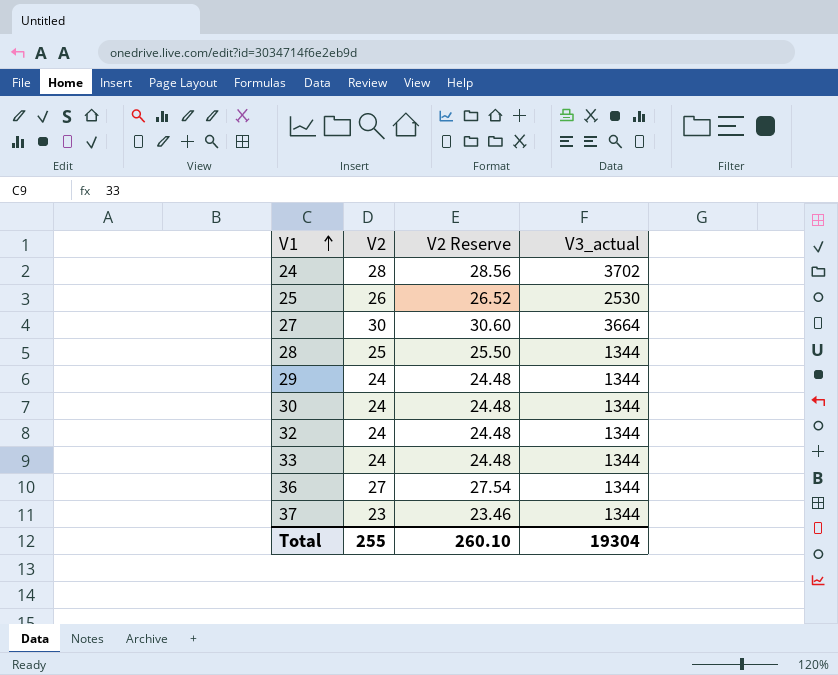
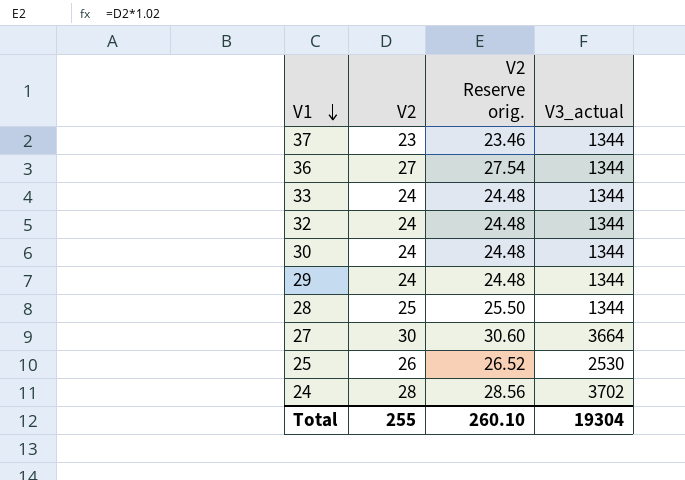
row order: V1 ascending -> V1 descending
column name: V2 Reserve -> V2 Reserve orig.

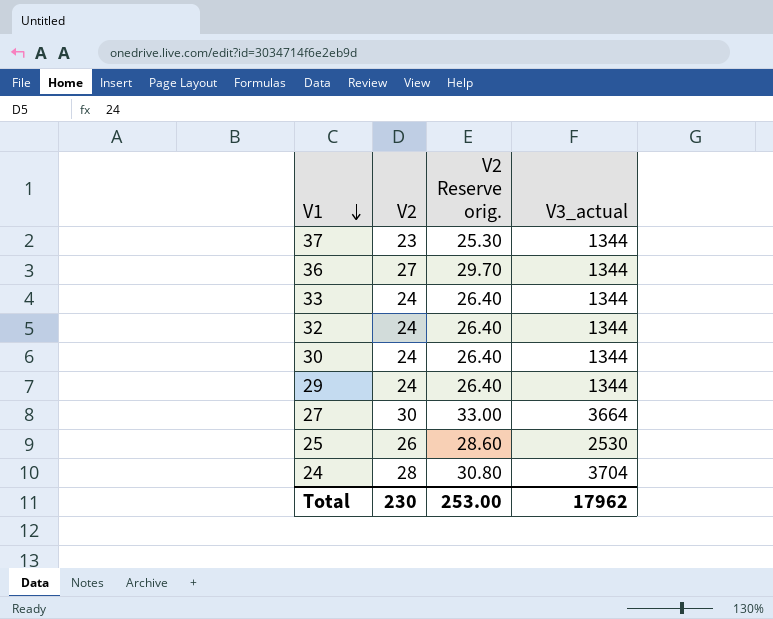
column V2 Reserve orig. | formula: [V2] * 1.02 -> [V2] * 1.1
row 28: 25 | 25.50 | 1344 -> none
24 | V3_actual: 3702 -> 3704
Total | V2: 255 -> 230
Total | V2 Reserve orig.: 260.10 -> 253.00
Total | V3_actual: 19304 -> 17962

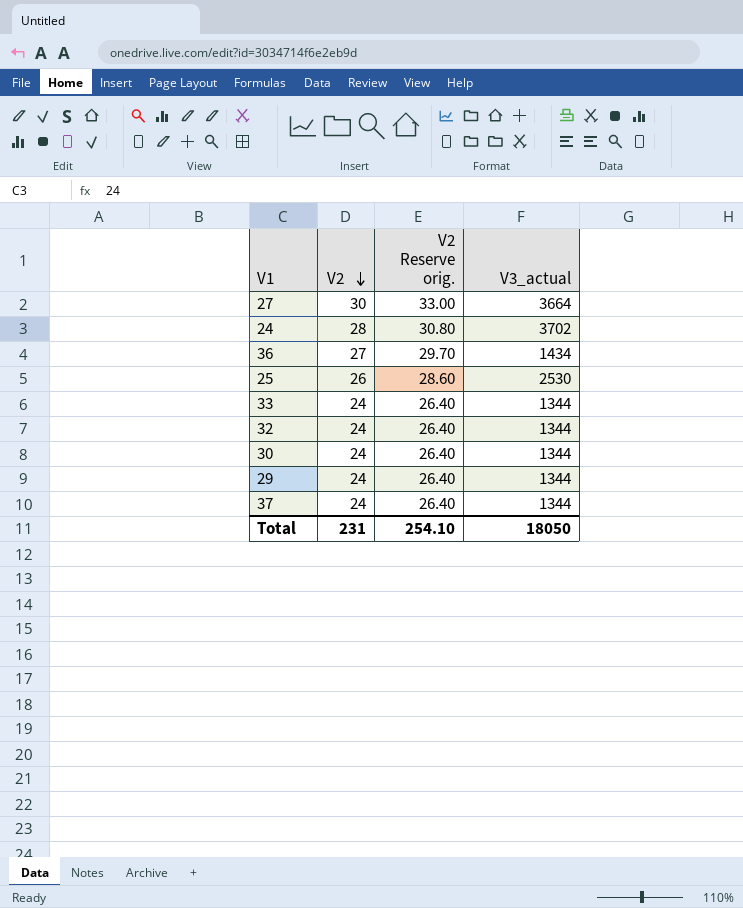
row order: V1 descending -> V2 descending
24 | V3_actual: 3704 -> 3702
36 | V3_actual: 1344 -> 1434
37 | V2: 23 -> 24
37 | V2 Reserve orig.: 25.30 -> 26.40
Total | V2: 230 -> 231
Total | V2 Reserve orig.: 253.00 -> 254.10
Total | V3_actual: 17962 -> 18050

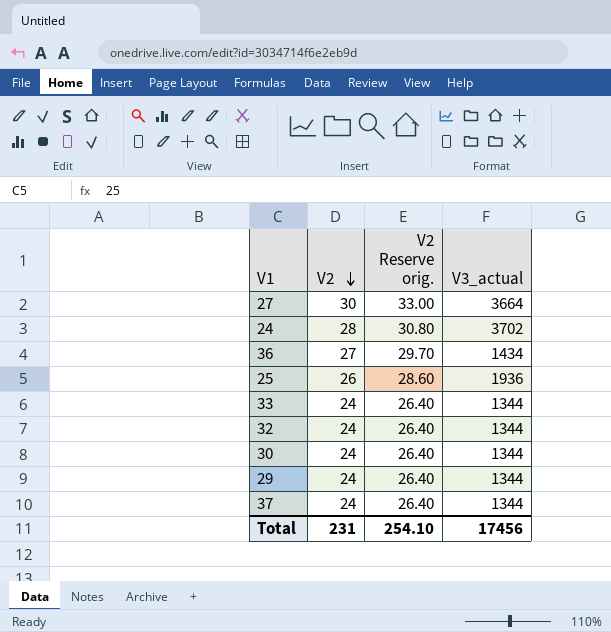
25 | V3_actual: 2530 -> 1936
Total | V3_actual: 18050 -> 17456

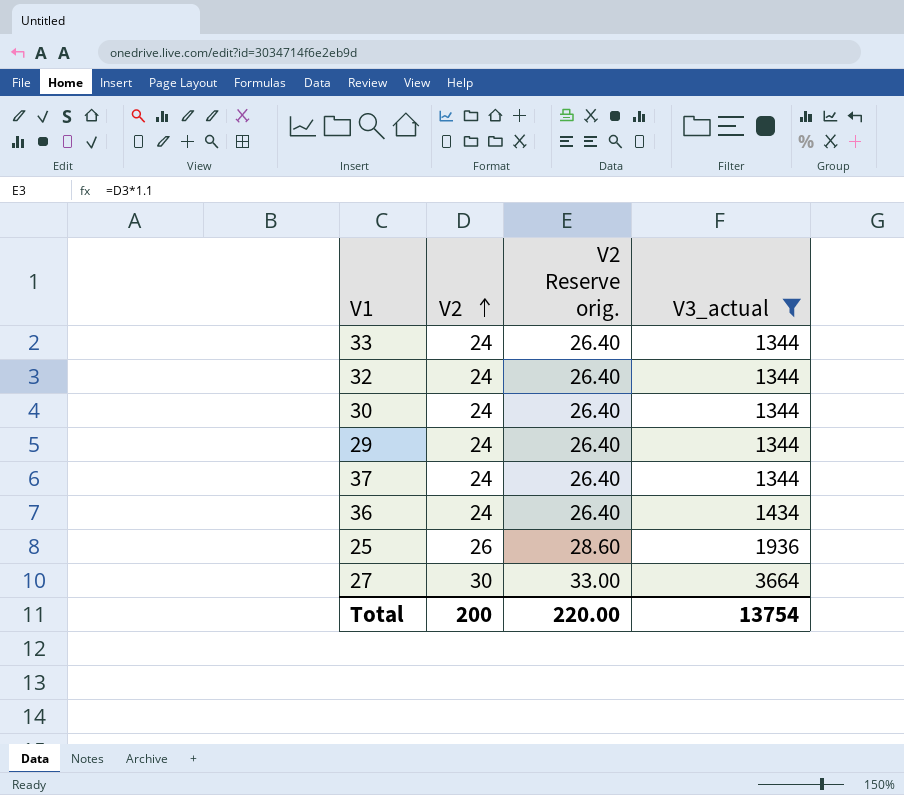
filter: none -> V3_actual != 3702
row order: V2 descending -> V2 ascending
36 | V2: 27 -> 24
36 | V2 Reserve orig.: 29.70 -> 26.40
Total | V2: 231 -> 200
Total | V2 Reserve orig.: 254.10 -> 220.00
Total | V3_actual: 17456 -> 13754

